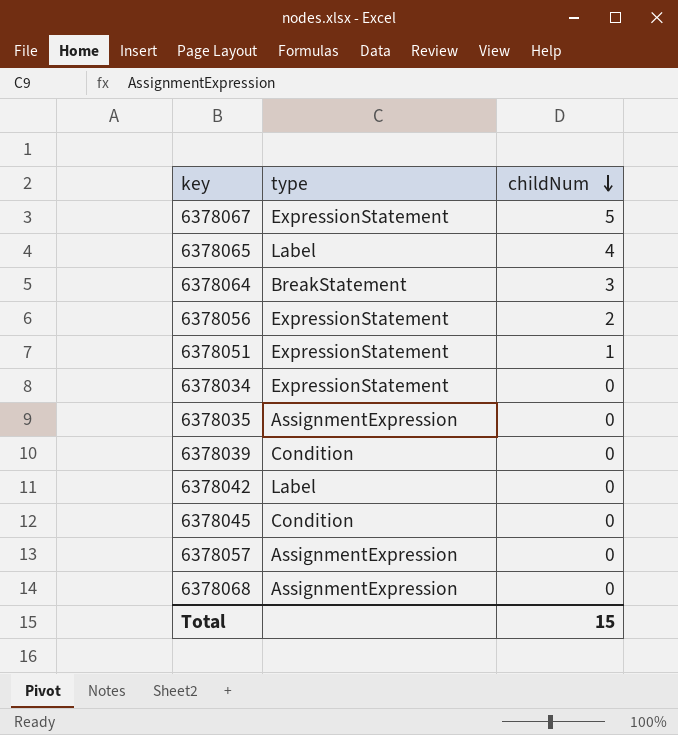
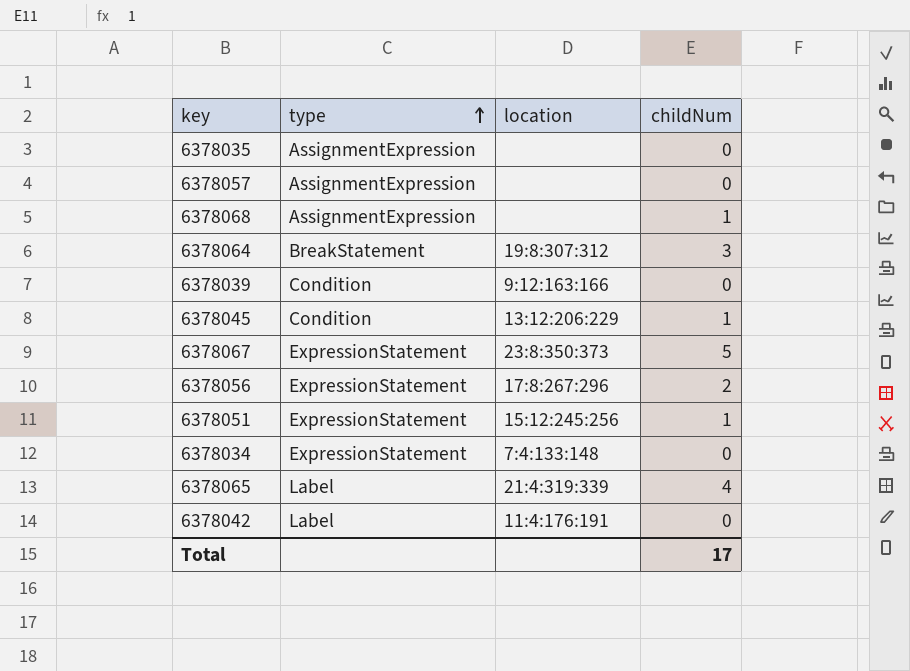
row order: childNum descending -> type ascending
column location | position: none -> 3
6378068 | childNum: 0 -> 1
6378045 | childNum: 0 -> 1
Total | childNum: 15 -> 17

